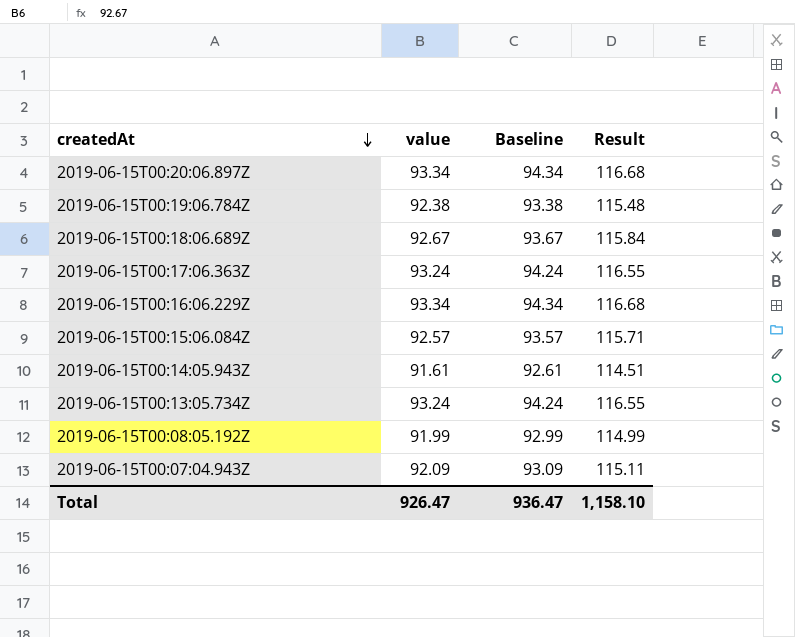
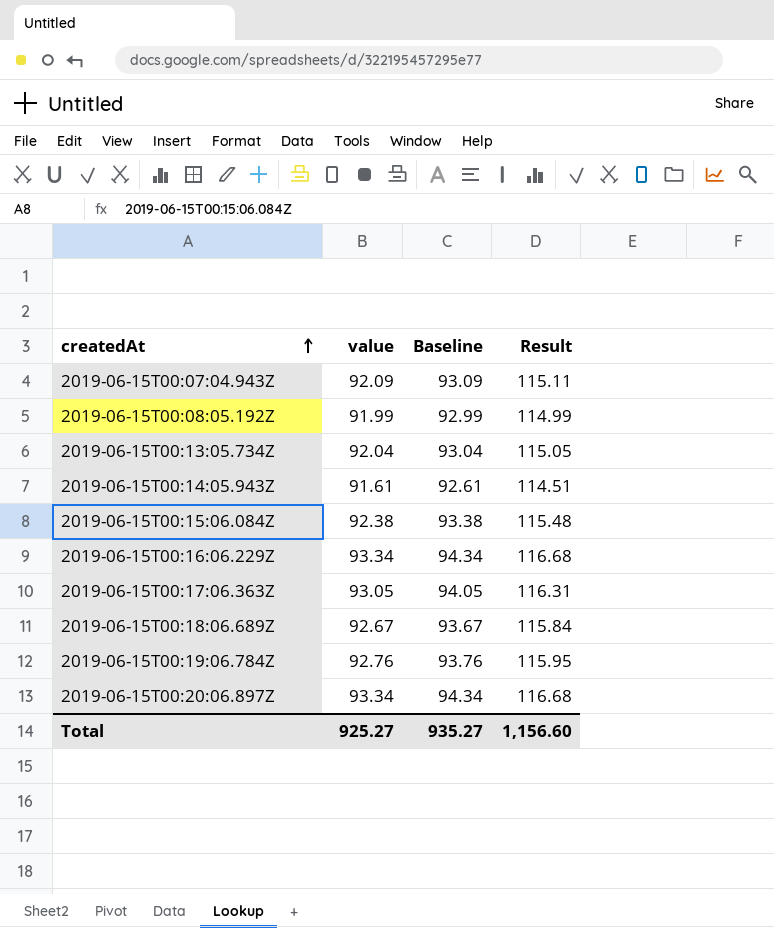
row order: createdAt descending -> createdAt ascending
2019-06-15T00:13:05.734Z | value: 93.24 -> 92.04
2019-06-15T00:13:05.734Z | Baseline: 94.24 -> 93.04
2019-06-15T00:13:05.734Z | Result: 116.55 -> 115.05
2019-06-15T00:15:06.084Z | value: 92.57 -> 92.38
2019-06-15T00:15:06.084Z | Baseline: 93.57 -> 93.38
2019-06-15T00:15:06.084Z | Result: 115.71 -> 115.48
2019-06-15T00:17:06.363Z | value: 93.24 -> 93.05
2019-06-15T00:17:06.363Z | Baseline: 94.24 -> 94.05
2019-06-15T00:17:06.363Z | Result: 116.55 -> 116.31
2019-06-15T00:19:06.784Z | value: 92.38 -> 92.76
2019-06-15T00:19:06.784Z | Baseline: 93.38 -> 93.76
2019-06-15T00:19:06.784Z | Result: 115.48 -> 115.95
Total | value: 926.47 -> 925.27
Total | Baseline: 936.47 -> 935.27
Total | Result: 1,158.10 -> 1,156.60

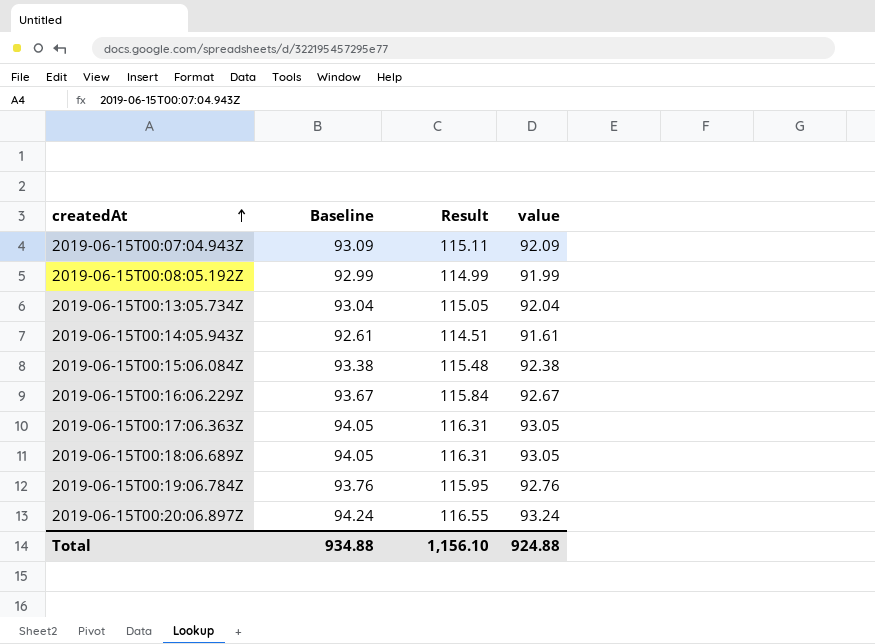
column value | position: 2 -> 4
2019-06-15T00:16:06.229Z | Baseline: 94.34 -> 93.67
2019-06-15T00:16:06.229Z | Result: 116.68 -> 115.84
2019-06-15T00:16:06.229Z | value: 93.34 -> 92.67
2019-06-15T00:18:06.689Z | Baseline: 93.67 -> 94.05
2019-06-15T00:18:06.689Z | Result: 115.84 -> 116.31
2019-06-15T00:18:06.689Z | value: 92.67 -> 93.05
2019-06-15T00:20:06.897Z | Baseline: 94.34 -> 94.24
2019-06-15T00:20:06.897Z | Result: 116.68 -> 116.55
2019-06-15T00:20:06.897Z | value: 93.34 -> 93.24
Total | Baseline: 935.27 -> 934.88
Total | Result: 1,156.60 -> 1,156.10
Total | value: 925.27 -> 924.88

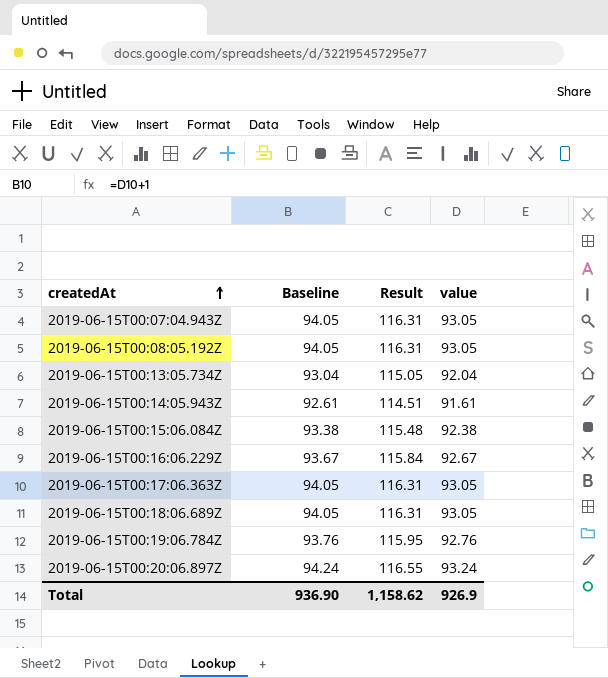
2019-06-15T00:07:04.943Z | Baseline: 93.09 -> 94.05
2019-06-15T00:07:04.943Z | Result: 115.11 -> 116.31
2019-06-15T00:07:04.943Z | value: 92.09 -> 93.05
2019-06-15T00:08:05.192Z | Baseline: 92.99 -> 94.05
2019-06-15T00:08:05.192Z | Result: 114.99 -> 116.31
2019-06-15T00:08:05.192Z | value: 91.99 -> 93.05
Total | Baseline: 934.88 -> 936.90
Total | Result: 1,156.10 -> 1,158.62
Total | value: 924.88 -> 926.9

